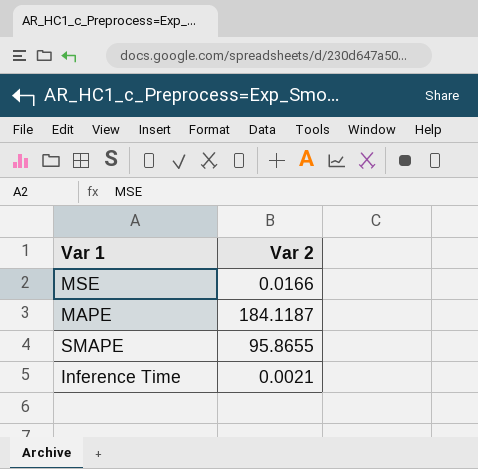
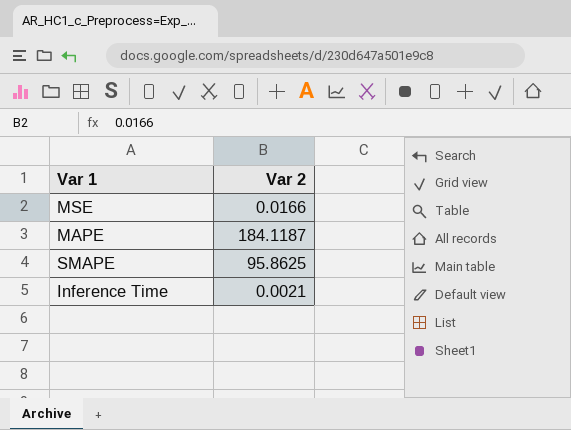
SMAPE | Var 2: 95.8655 -> 95.8625

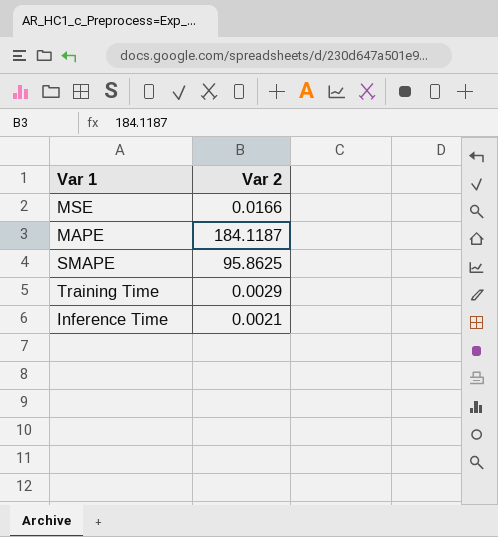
row Training Time: none -> 0.0029

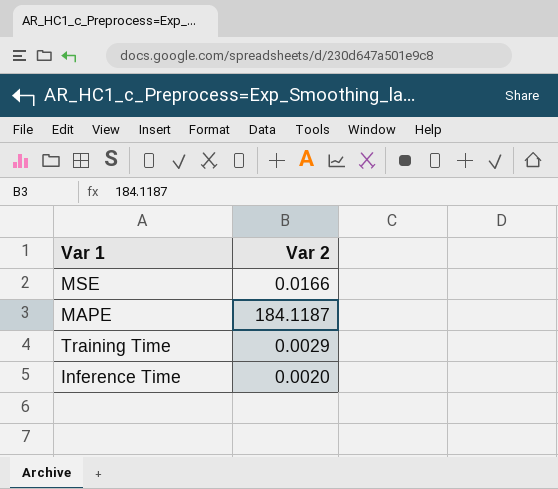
row SMAPE: 95.8625 -> none
Inference Time | Var 2: 0.0021 -> 0.0020

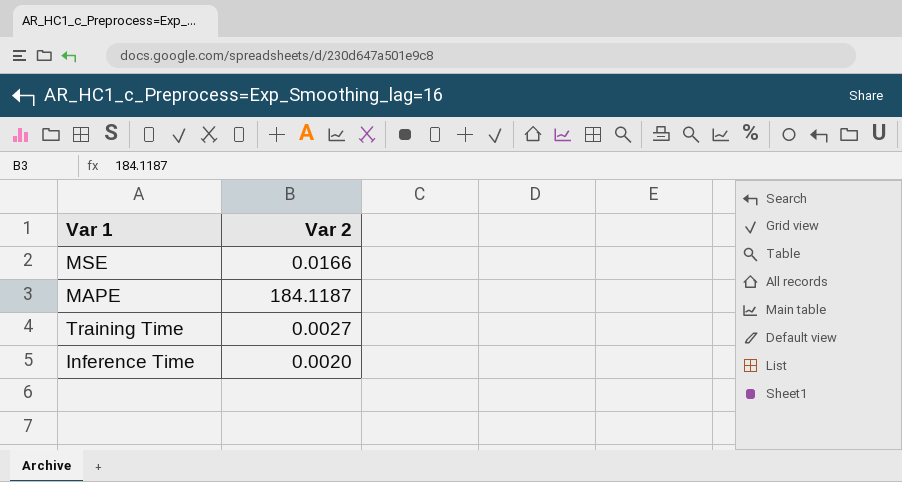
Training Time | Var 2: 0.0029 -> 0.0027

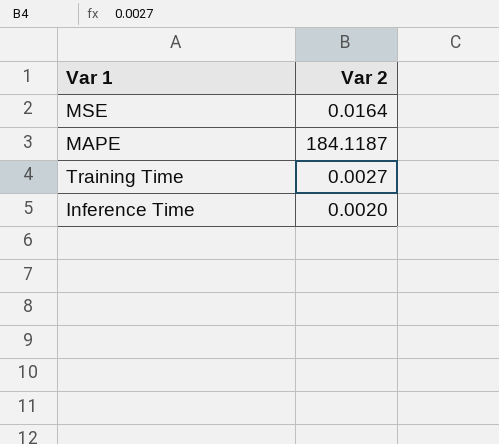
MSE | Var 2: 0.0166 -> 0.0164

